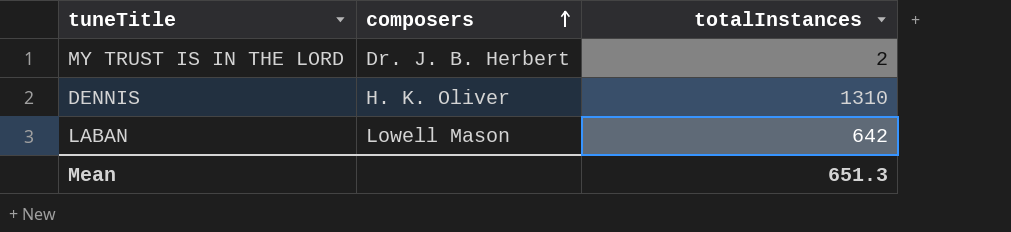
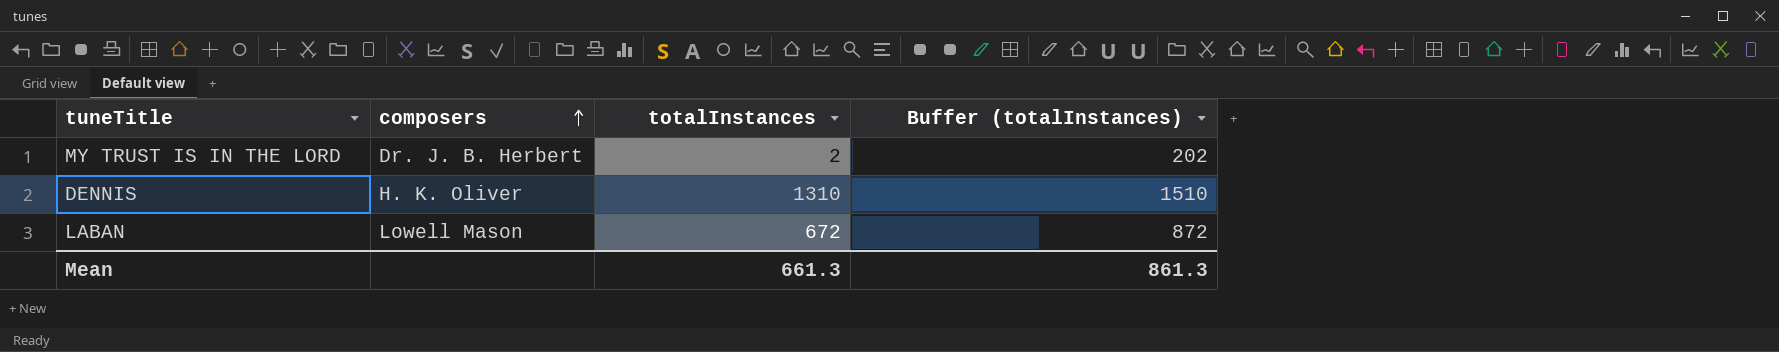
column Buffer (totalInstances) | formula: none -> [totalInstances] + 200
LABAN | totalInstances: 642 -> 672
Mean | totalInstances: 651.3 -> 661.3

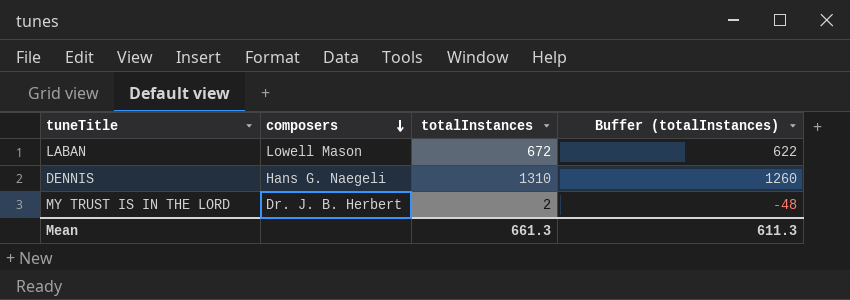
row order: composers ascending -> composers descending
column Buffer (totalInstances) | formula: [totalInstances] + 200 -> [totalInstances] - 50
DENNIS | composers: H. K. Oliver -> Hans G. Naegeli
Mean | Buffer (totalInstances): 861.3 -> 611.3

